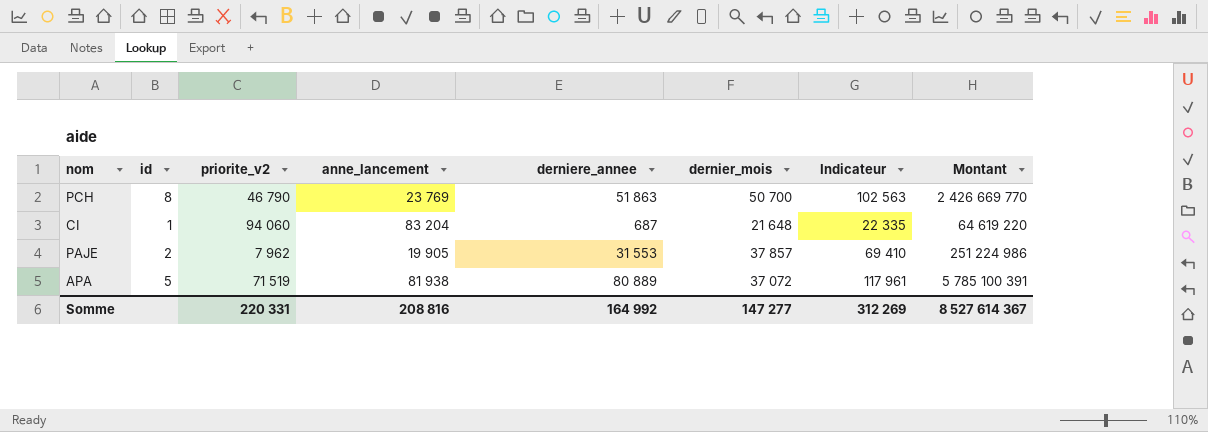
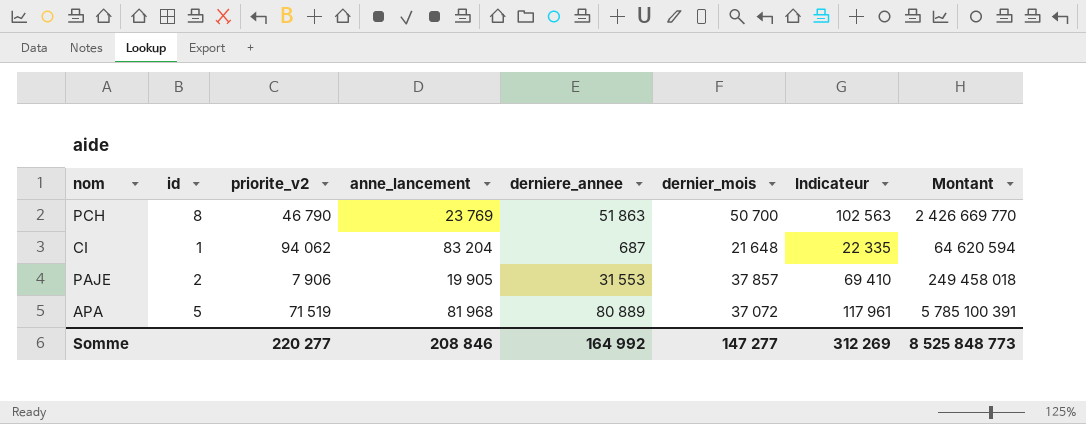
CI | priorite_v2: 94 060 -> 94 062
CI | Montant: 64 619 220 -> 64 620 594
PAJE | priorite_v2: 7 962 -> 7 906
PAJE | Montant: 251 224 986 -> 249 458 018
APA | anne_lancement: 81 938 -> 81 968
Somme | priorite_v2: 220 331 -> 220 277
Somme | anne_lancement: 208 816 -> 208 846
Somme | Montant: 8 527 614 367 -> 8 525 848 773

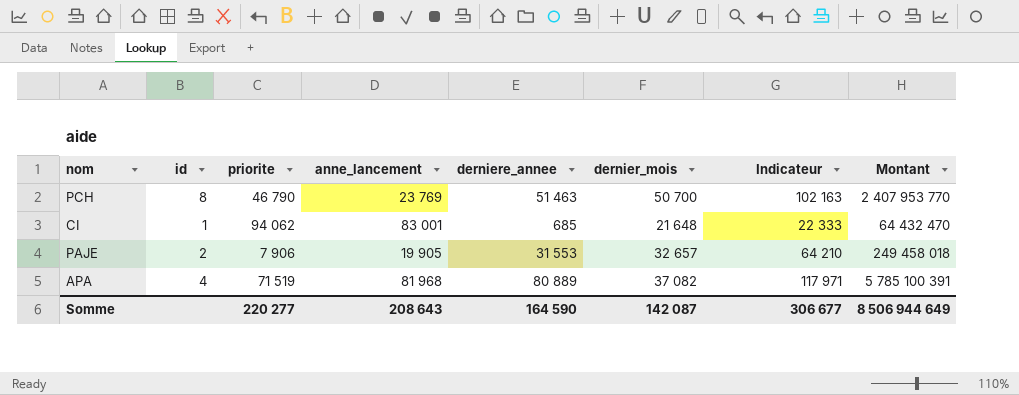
column name: priorite_v2 -> priorite
PCH | derniere_annee: 51 863 -> 51 463
PCH | Indicateur: 102 563 -> 102 163
PCH | Montant: 2 426 669 770 -> 2 407 953 770
CI | anne_lancement: 83 204 -> 83 001
CI | derniere_annee: 687 -> 685
CI | Indicateur: 22 335 -> 22 333
CI | Montant: 64 620 594 -> 64 432 470
PAJE | dernier_mois: 37 857 -> 32 657
PAJE | Indicateur: 69 410 -> 64 210
APA | id: 5 -> 4
APA | dernier_mois: 37 072 -> 37 082
APA | Indicateur: 117 961 -> 117 971
Somme | anne_lancement: 208 846 -> 208 643
Somme | derniere_annee: 164 992 -> 164 590
Somme | dernier_mois: 147 277 -> 142 087
Somme | Indicateur: 312 269 -> 306 677
Somme | Montant: 8 525 848 773 -> 8 506 944 649

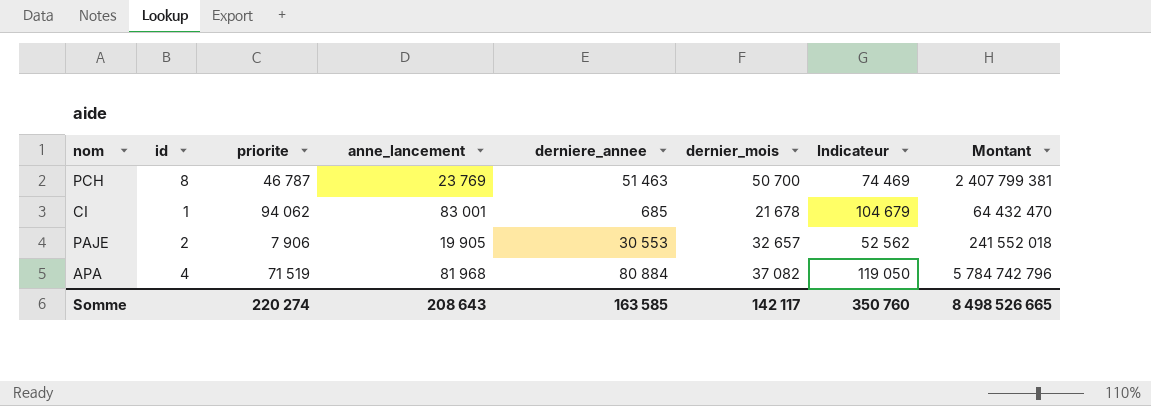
column Indicateur | formula: [derniere_annee] + [dernier_mois] -> [anne_lancement] + [dernier_mois]
PCH | priorite: 46 790 -> 46 787
PCH | Montant: 2 407 953 770 -> 2 407 799 381
CI | dernier_mois: 21 648 -> 21 678
PAJE | derniere_annee: 31 553 -> 30 553
PAJE | Montant: 249 458 018 -> 241 552 018
APA | derniere_annee: 80 889 -> 80 884
APA | Montant: 5 785 100 391 -> 5 784 742 796
Somme | priorite: 220 277 -> 220 274
Somme | derniere_annee: 164 590 -> 163 585
Somme | dernier_mois: 142 087 -> 142 117
Somme | Indicateur: 306 677 -> 350 760
Somme | Montant: 8 506 944 649 -> 8 498 526 665

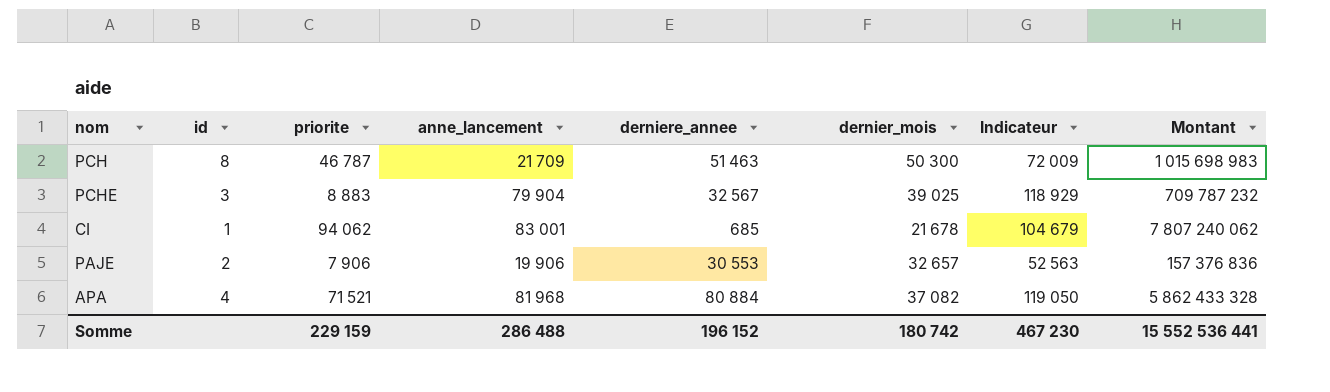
column Montant | formula: [priorite] * [derniere_annee] -> [priorite] * [anne_lancement]
PCH | anne_lancement: 23 769 -> 21 709
PCH | dernier_mois: 50 700 -> 50 300
PCH | Indicateur: 74 469 -> 72 009
row PCHE: none -> 3 | 8 883 | 79 904 | 32 567 | 39 025 | 118 929 | 709 787 232
PAJE | anne_lancement: 19 905 -> 19 906
PAJE | Indicateur: 52 562 -> 52 563
APA | priorite: 71 519 -> 71 521
Somme | priorite: 220 274 -> 229 159
Somme | anne_lancement: 208 643 -> 286 488
Somme | derniere_annee: 163 585 -> 196 152
Somme | dernier_mois: 142 117 -> 180 742
Somme | Indicateur: 350 760 -> 467 230
Somme | Montant: 8 498 526 665 -> 15 552 536 441

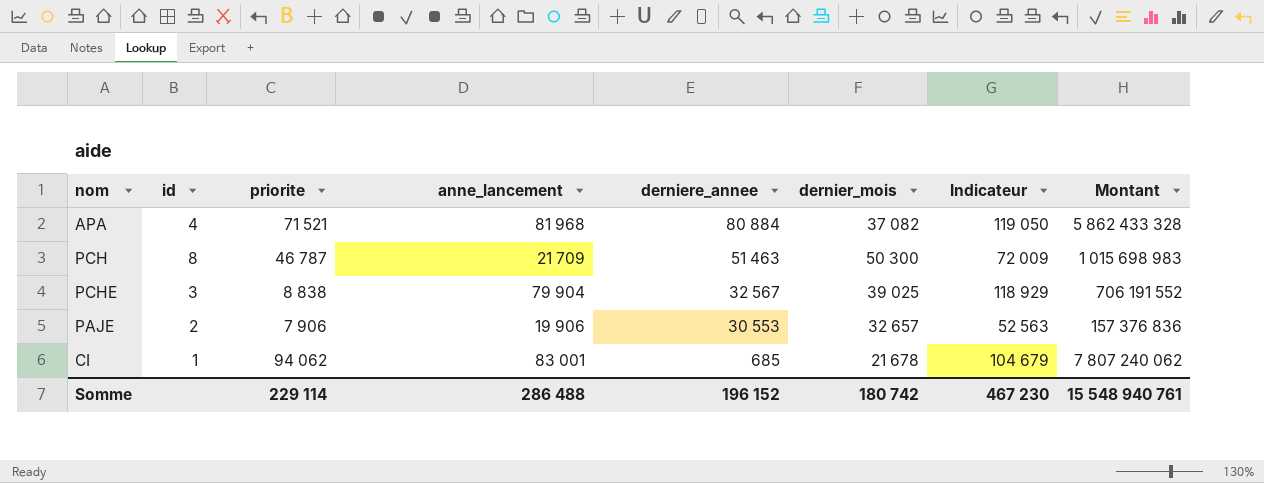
row order: none -> derniere_annee descending
PCHE | priorite: 8 883 -> 8 838
PCHE | Montant: 709 787 232 -> 706 191 552
Somme | priorite: 229 159 -> 229 114
Somme | Montant: 15 552 536 441 -> 15 548 940 761

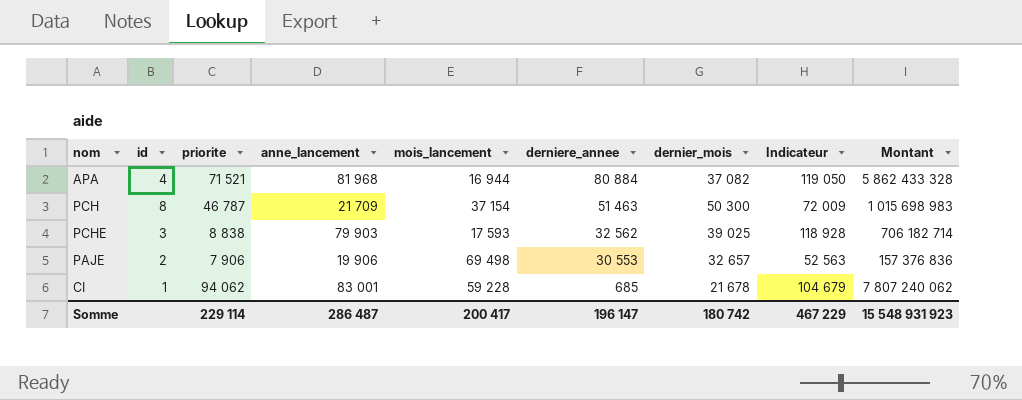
column mois_lancement | position: none -> 5
PCHE | anne_lancement: 79 904 -> 79 903
PCHE | derniere_annee: 32 567 -> 32 562
PCHE | Indicateur: 118 929 -> 118 928
PCHE | Montant: 706 191 552 -> 706 182 714
Somme | anne_lancement: 286 488 -> 286 487
Somme | derniere_annee: 196 152 -> 196 147
Somme | Indicateur: 467 230 -> 467 229
Somme | Montant: 15 548 940 761 -> 15 548 931 923

